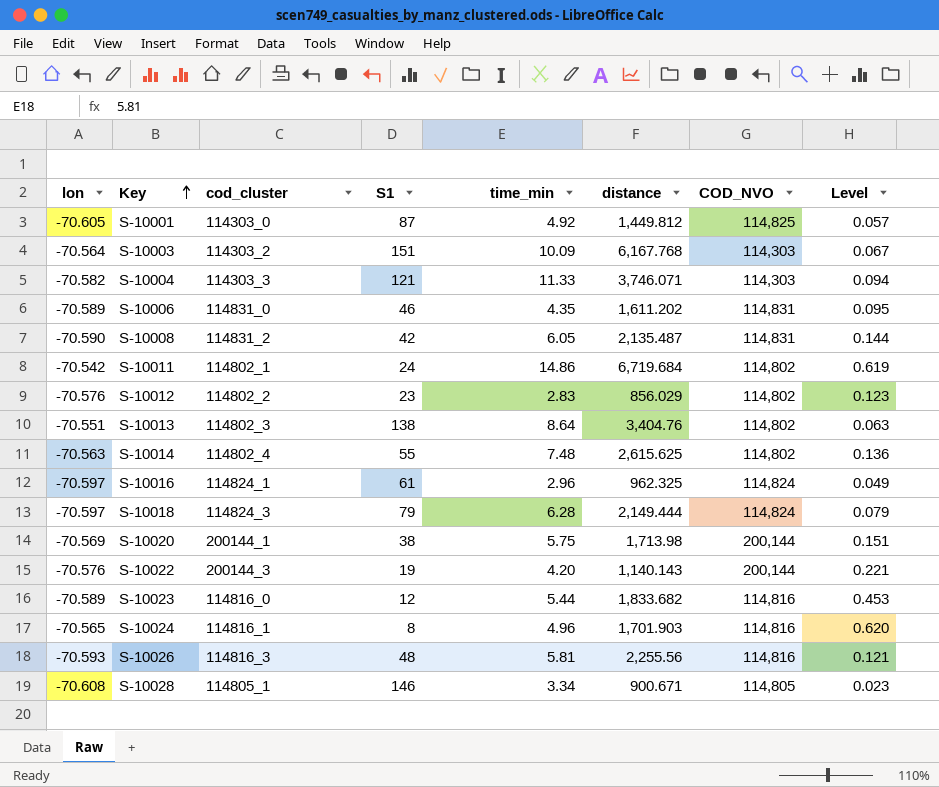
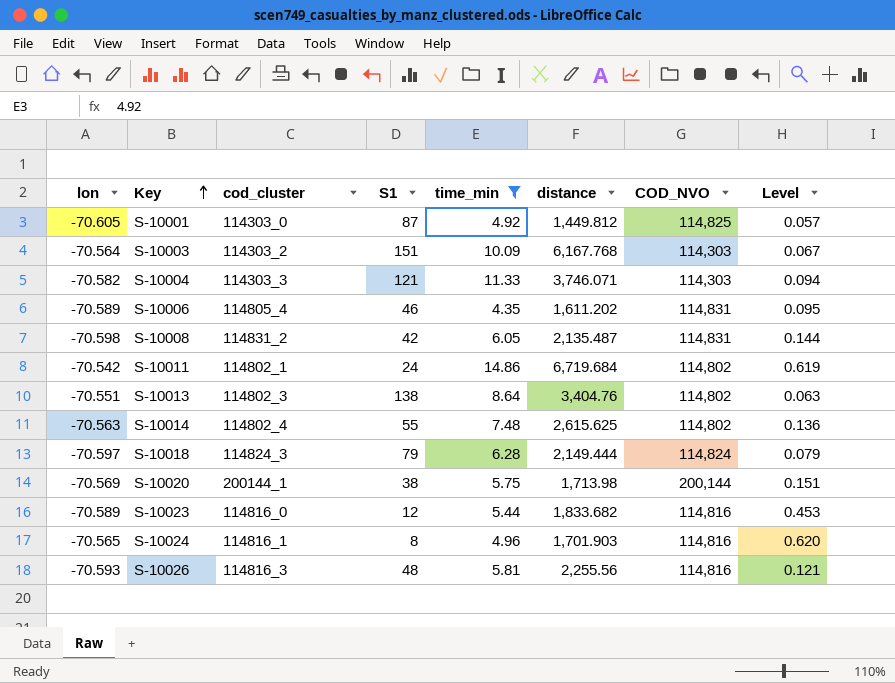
filter: none -> time_min >= 4.35
S-10006 | cod_cluster: 114831_0 -> 114805_4
S-10008 | lon: -70.590 -> -70.598

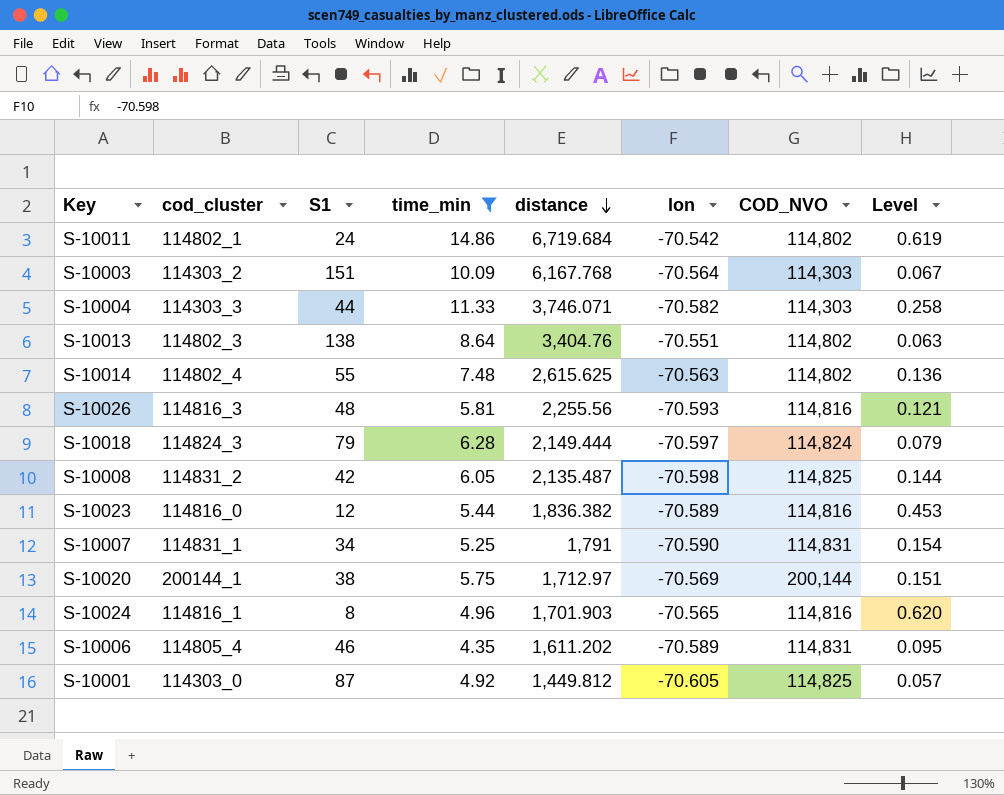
row order: Key ascending -> distance descending
column lon | position: 1 -> 6
S-10004 | S1: 121 -> 44
S-10004 | Level: 0.094 -> 0.258
S-10008 | COD_NVO: 114,831 -> 114,825
S-10023 | distance: 1,833.682 -> 1,836.382
row S-10007: none -> 114831_1 | 34 | 5.25 | 1,791 | -70.590 | 114,831 | 0.154
S-10020 | distance: 1,713.98 -> 1,712.97

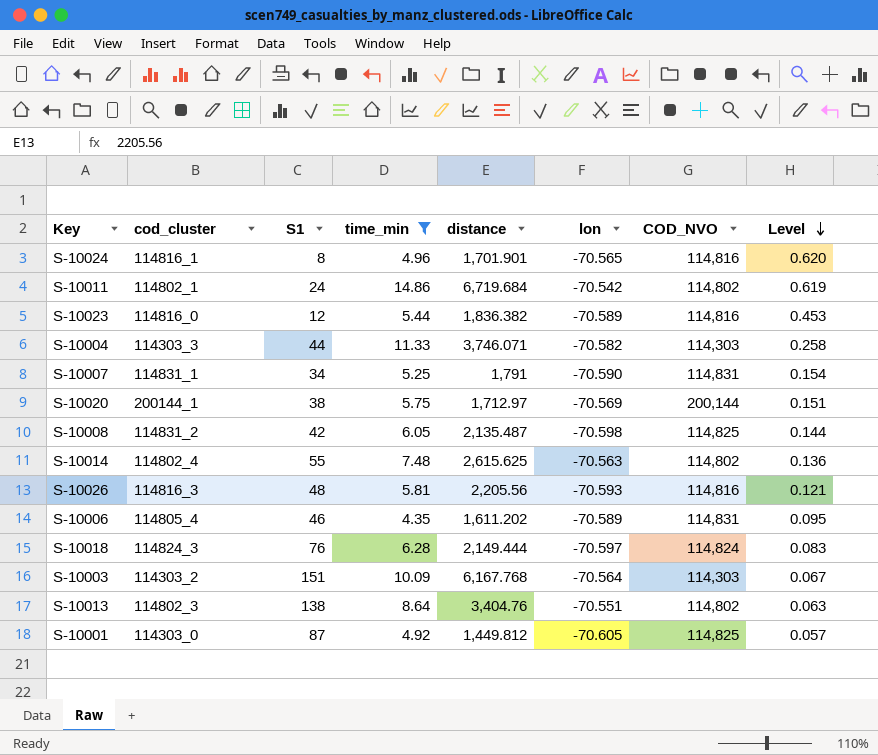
row order: distance descending -> Level descending
S-10024 | distance: 1,701.903 -> 1,701.901
S-10026 | distance: 2,255.56 -> 2,205.56
S-10018 | S1: 79 -> 76
S-10018 | Level: 0.079 -> 0.083

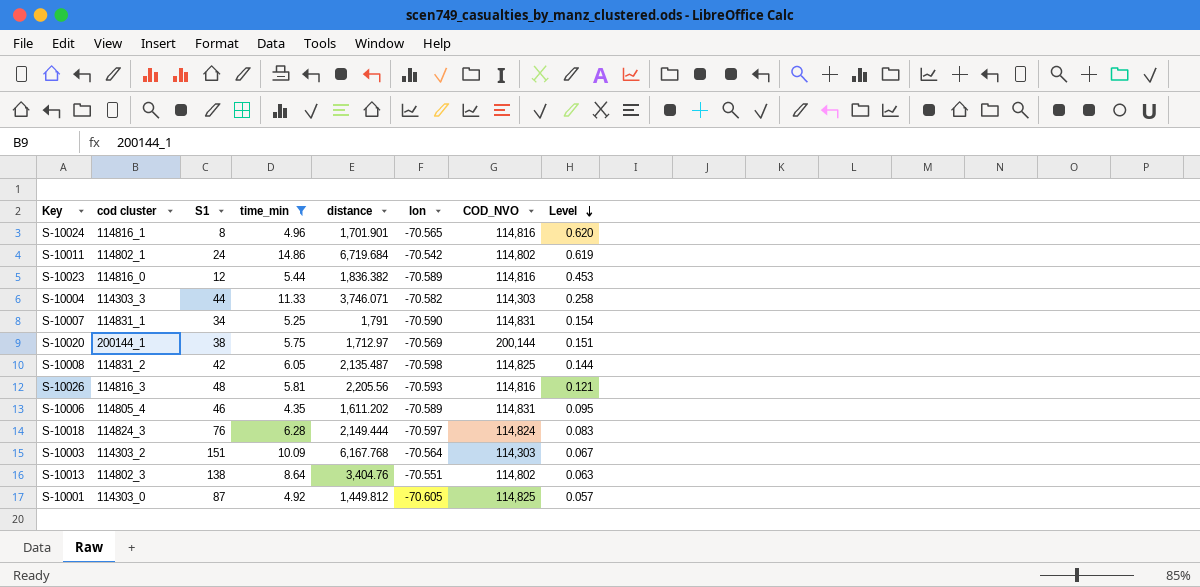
column name: cod_cluster -> cod cluster
row S-10014: 114802_4 | 55 | 7.48 | 2,615.625 | -70.563 | 114,802 | 0.136 -> none

